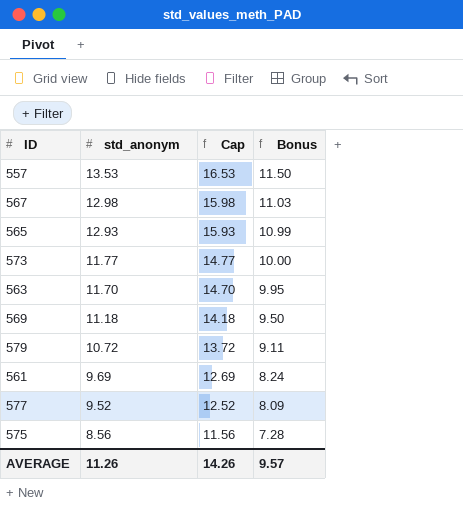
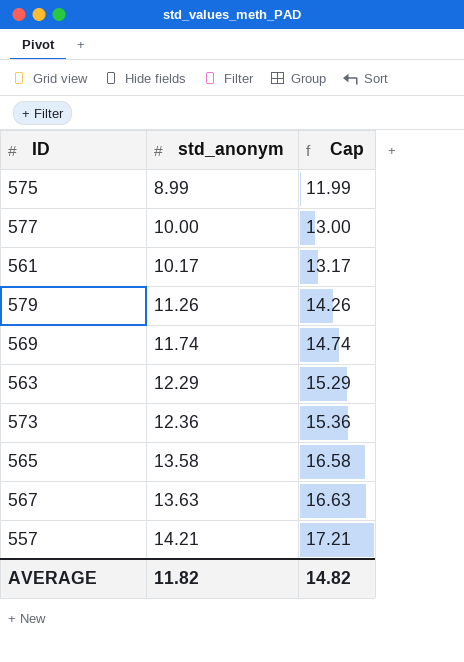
row order: std_anonym descending -> std_anonym ascending
column Bonus | formula: [std_anonym] * 0.85 -> none
575 | std_anonym: 8.56 -> 8.99
575 | Cap: 11.56 -> 11.99
577 | std_anonym: 9.52 -> 10.00
577 | Cap: 12.52 -> 13.00
561 | std_anonym: 9.69 -> 10.17
561 | Cap: 12.69 -> 13.17
579 | std_anonym: 10.72 -> 11.26
579 | Cap: 13.72 -> 14.26
569 | std_anonym: 11.18 -> 11.74
569 | Cap: 14.18 -> 14.74
563 | std_anonym: 11.70 -> 12.29
563 | Cap: 14.70 -> 15.29
573 | std_anonym: 11.77 -> 12.36
573 | Cap: 14.77 -> 15.36
565 | std_anonym: 12.93 -> 13.58
565 | Cap: 15.93 -> 16.58
567 | std_anonym: 12.98 -> 13.63
567 | Cap: 15.98 -> 16.63
557 | std_anonym: 13.53 -> 14.21
557 | Cap: 16.53 -> 17.21
AVERAGE | std_anonym: 11.26 -> 11.82
AVERAGE | Cap: 14.26 -> 14.82

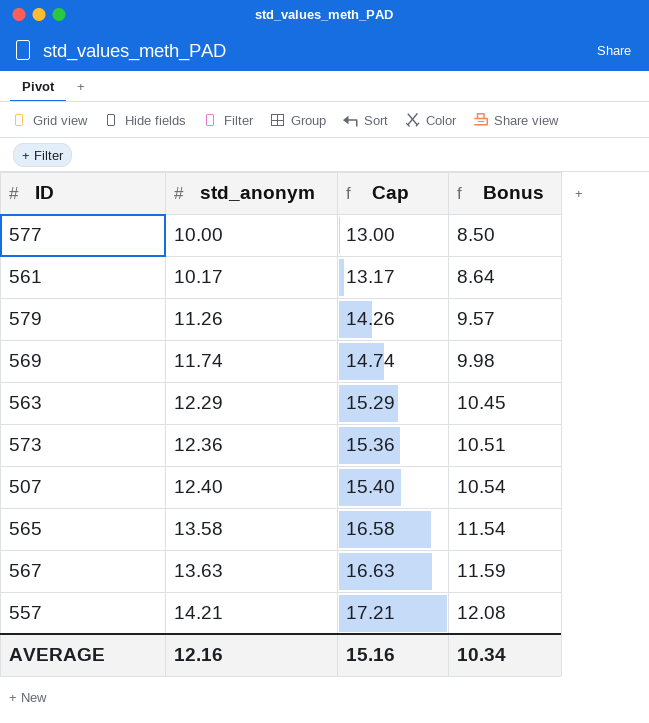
column Bonus | formula: none -> [std_anonym] * 0.85
row 575: 8.99 | 11.99 -> none
row 507: none -> 12.40 | 15.40 | 10.54
AVERAGE | std_anonym: 11.82 -> 12.16
AVERAGE | Cap: 14.82 -> 15.16

